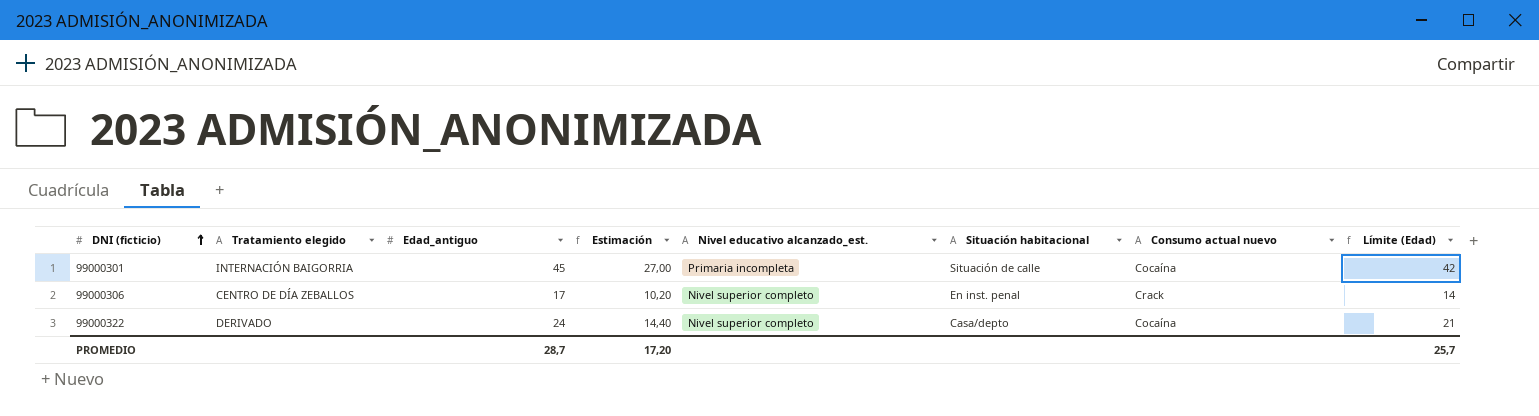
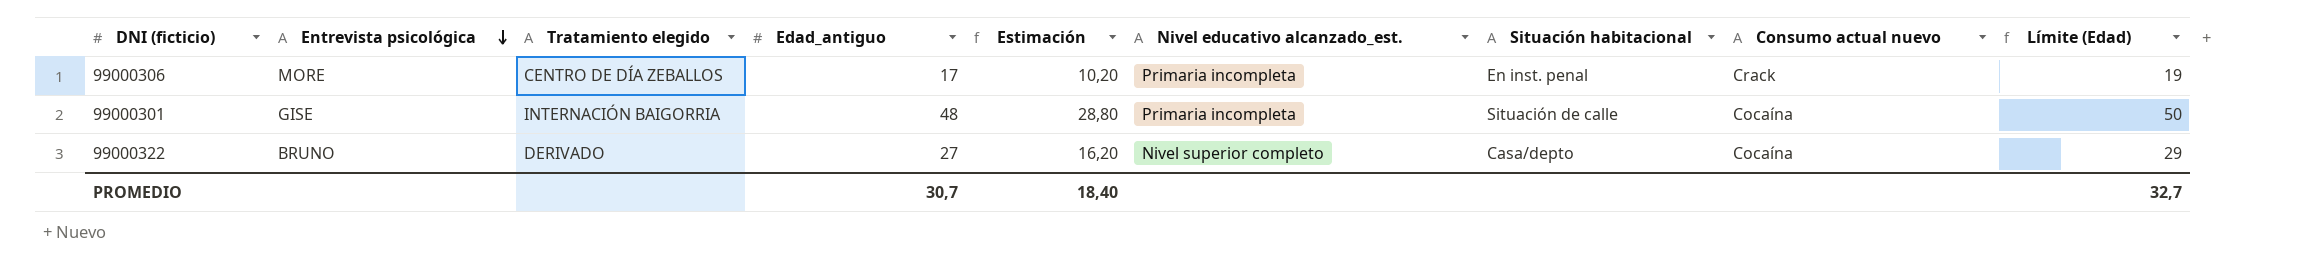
row order: DNI (ficticio) ascending -> Entrevista psicológica descending
column Entrevista psicológica | position: none -> 2
column Límite (Edad) | formula: [Edad_antiguo] - 3 -> [Edad_antiguo] + 2
99000306 | Nivel educativo alcanzado_est.: Nivel superior completo -> Primaria incompleta
99000301 | Edad_antiguo: 45 -> 48
99000301 | Estimación: 27,00 -> 28,80
99000322 | Edad_antiguo: 24 -> 27
99000322 | Estimación: 14,40 -> 16,20
PROMEDIO | Edad_antiguo: 28,7 -> 30,7
PROMEDIO | Estimación: 17,20 -> 18,40
PROMEDIO | Límite (Edad): 25,7 -> 32,7

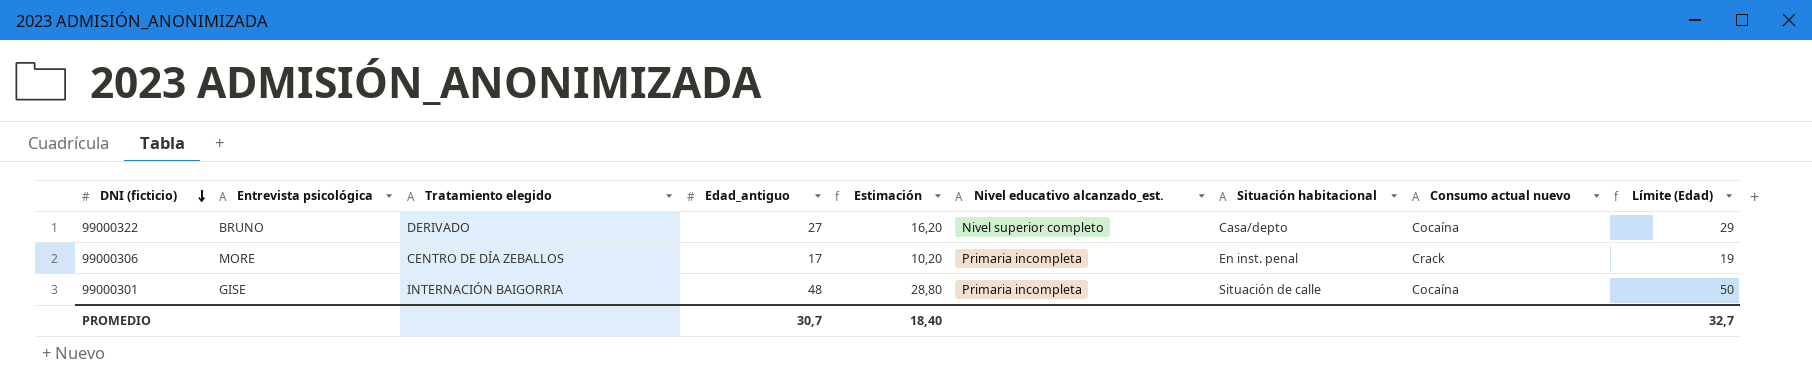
row order: Entrevista psicológica descending -> DNI (ficticio) descending

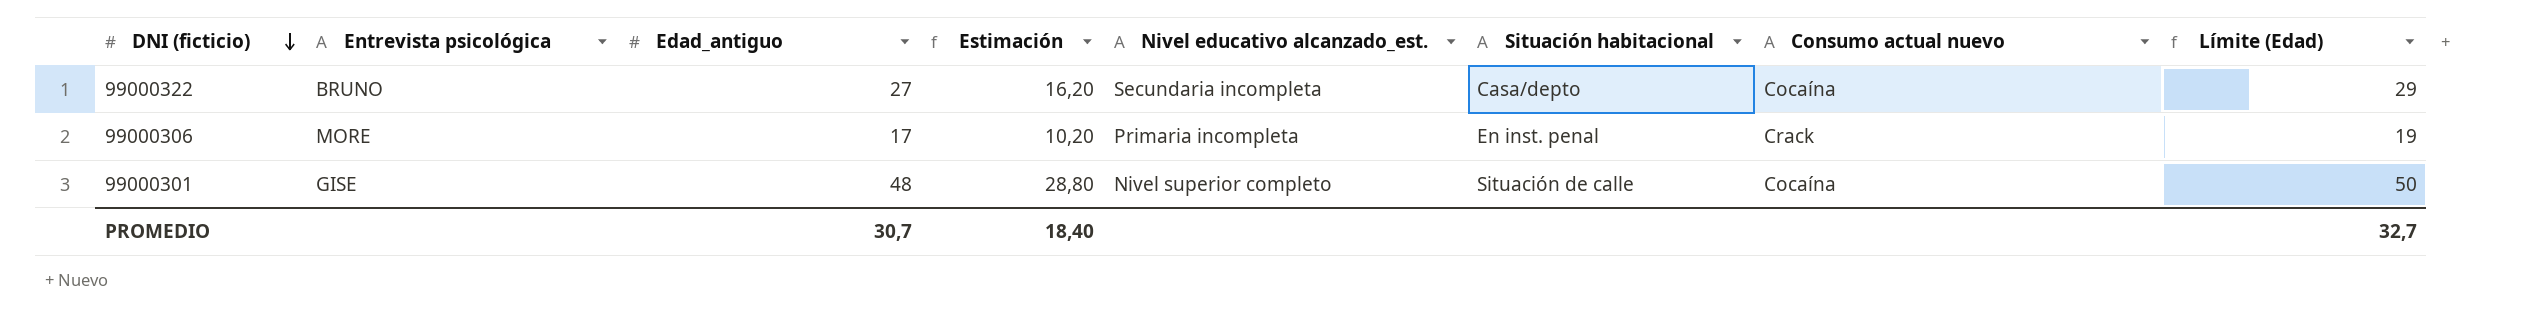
column Tratamiento elegido | position: 3 -> none
99000322 | Nivel educativo alcanzado_est.: Nivel superior completo -> Secundaria incompleta
99000301 | Nivel educativo alcanzado_est.: Primaria incompleta -> Nivel superior completo

